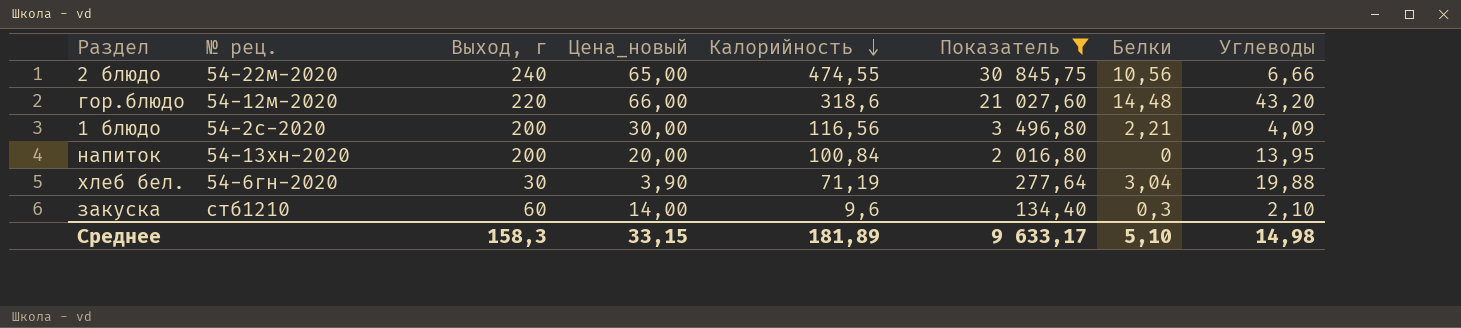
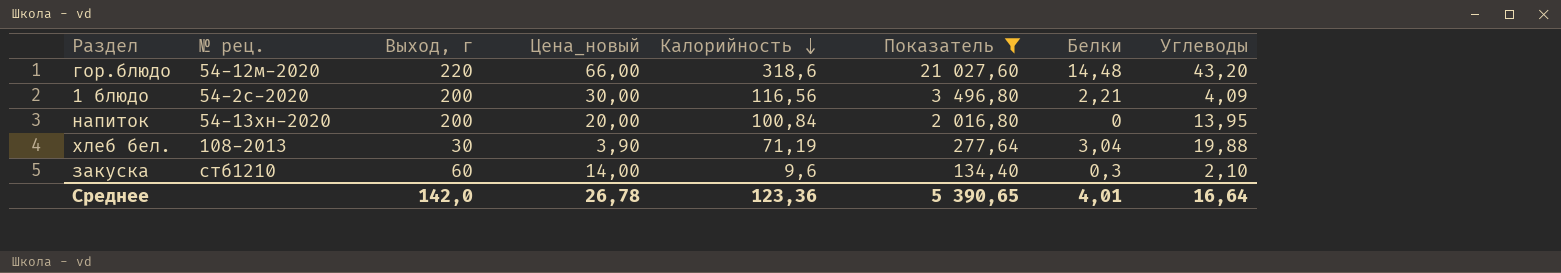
row 2 блюдо: 54-22м-2020 | 240 | 65,00 | 474,55 | 30 845,75 | 10,56 | 6,66 -> none
хлеб бел. | № рец.: 54-6гн-2020 -> 108-2013
Среднее | Выход, г: 158,3 -> 142,0
Среднее | Цена_новый: 33,15 -> 26,78
Среднее | Калорийность: 181,89 -> 123,36
Среднее | Показатель: 9 633,17 -> 5 390,65
Среднее | Белки: 5,10 -> 4,01
Среднее | Углеводы: 14,98 -> 16,64

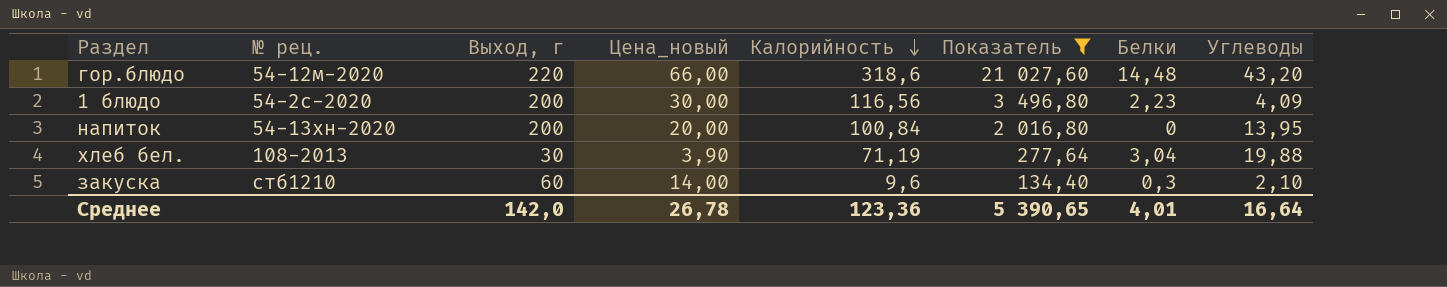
1 блюдо | Белки: 2,21 -> 2,23

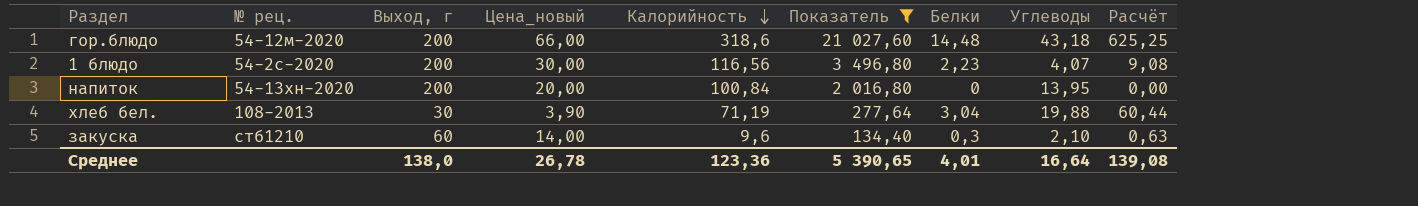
column Расчёт | formula: none -> [Белки] * [Углеводы]
гор.блюдо | Выход, г: 220 -> 200
гор.блюдо | Углеводы: 43,20 -> 43,18
1 блюдо | Углеводы: 4,09 -> 4,07
Среднее | Выход, г: 142,0 -> 138,0

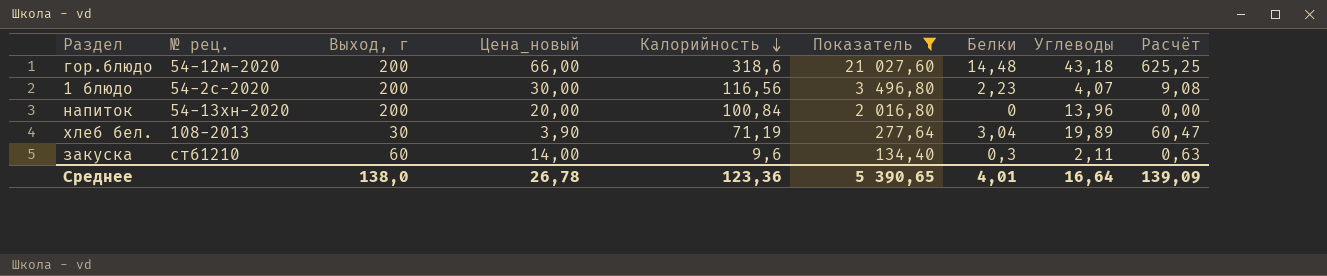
напиток | Углеводы: 13,95 -> 13,96
хлеб бел. | Углеводы: 19,88 -> 19,89
хлеб бел. | Расчёт: 60,44 -> 60,47
закуска | Углеводы: 2,10 -> 2,11
Среднее | Расчёт: 139,08 -> 139,09

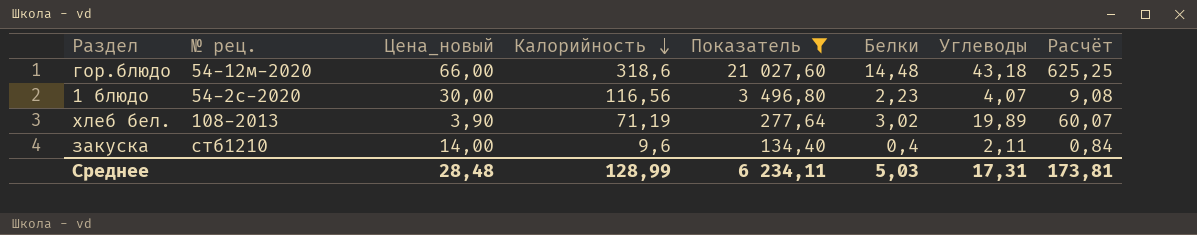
column Выход, г | position: 3 -> none
row напиток: 54-13хн-2020 | 200 | 20,00 | 100,84 | 2 016,80 | 0 | 13,96 | 0,00 -> none
хлеб бел. | Белки: 3,04 -> 3,02
хлеб бел. | Расчёт: 60,47 -> 60,07
закуска | Белки: 0,3 -> 0,4
закуска | Расчёт: 0,63 -> 0,84
Среднее | Цена_новый: 26,78 -> 28,48
Среднее | Калорийность: 123,36 -> 128,99
Среднее | Показатель: 5 390,65 -> 6 234,11
Среднее | Белки: 4,01 -> 5,03
Среднее | Углеводы: 16,64 -> 17,31
Среднее | Расчёт: 139,09 -> 173,81

